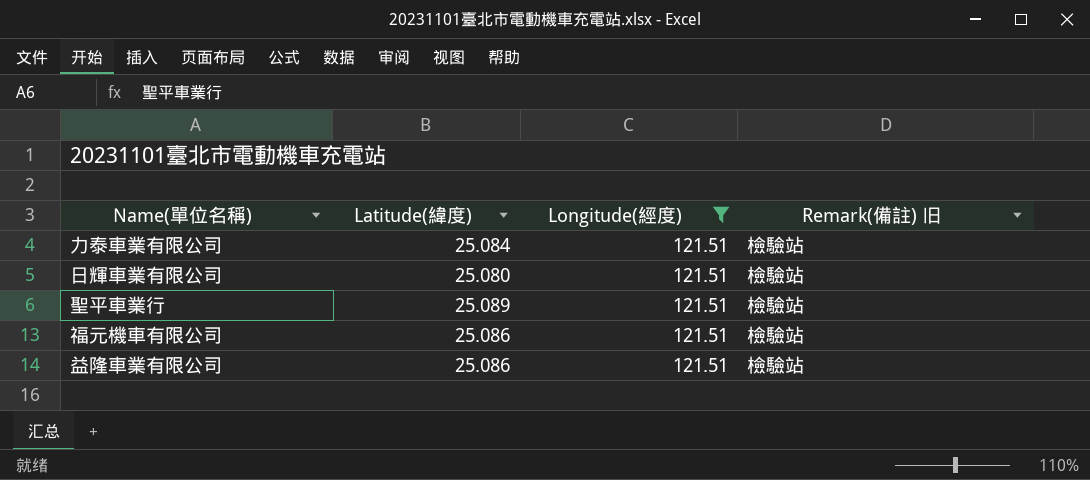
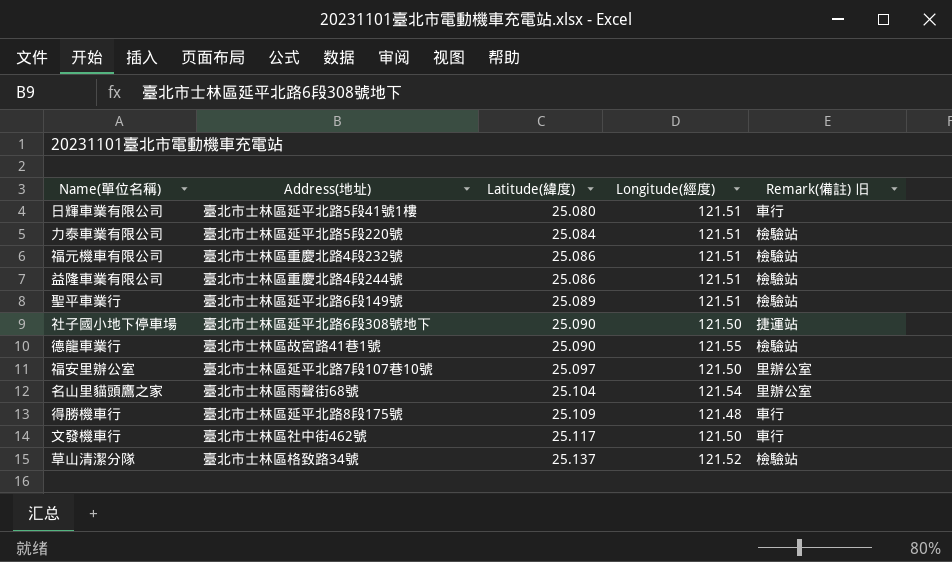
filter: Longitude(經度) = 121.51 -> none
row order: none -> Latitude(緯度) ascending
column Address(地址) | position: none -> 2
日輝車業有限公司 | Remark(備註) 旧: 檢驗站 -> 車行

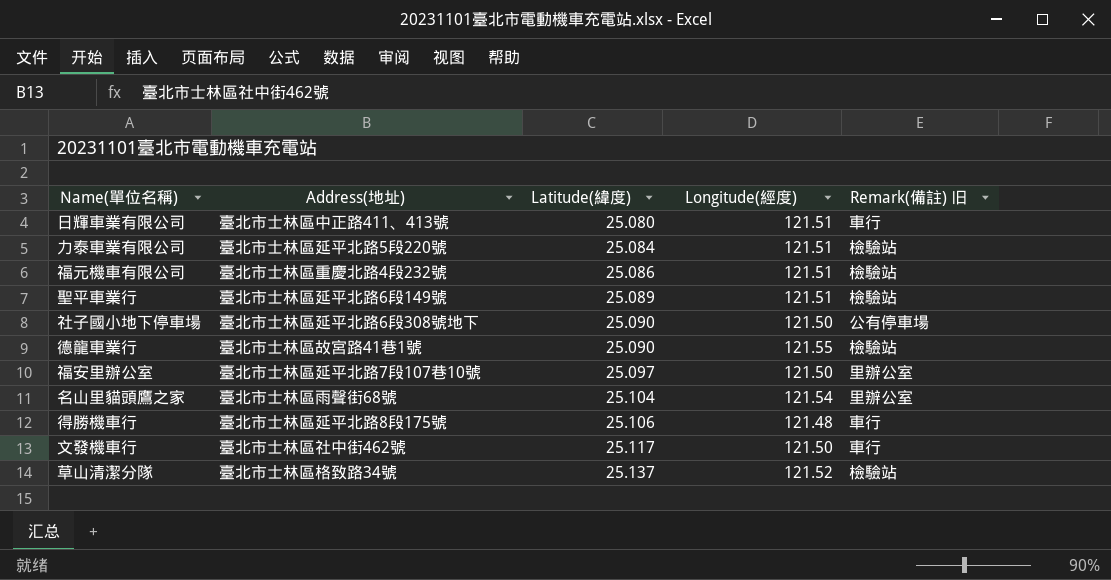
row 益隆車業有限公司: 臺北市士林區重慶北路4段244號 | 25.086 | 121.51 | 檢驗站 -> none
日輝車業有限公司 | Address(地址): 臺北市士林區延平北路5段41號1樓 -> 臺北市士林區中正路411、413號
社子國小地下停車場 | Remark(備註) 旧: 捷運站 -> 公有停車場
得勝機車行 | Latitude(緯度): 25.109 -> 25.106

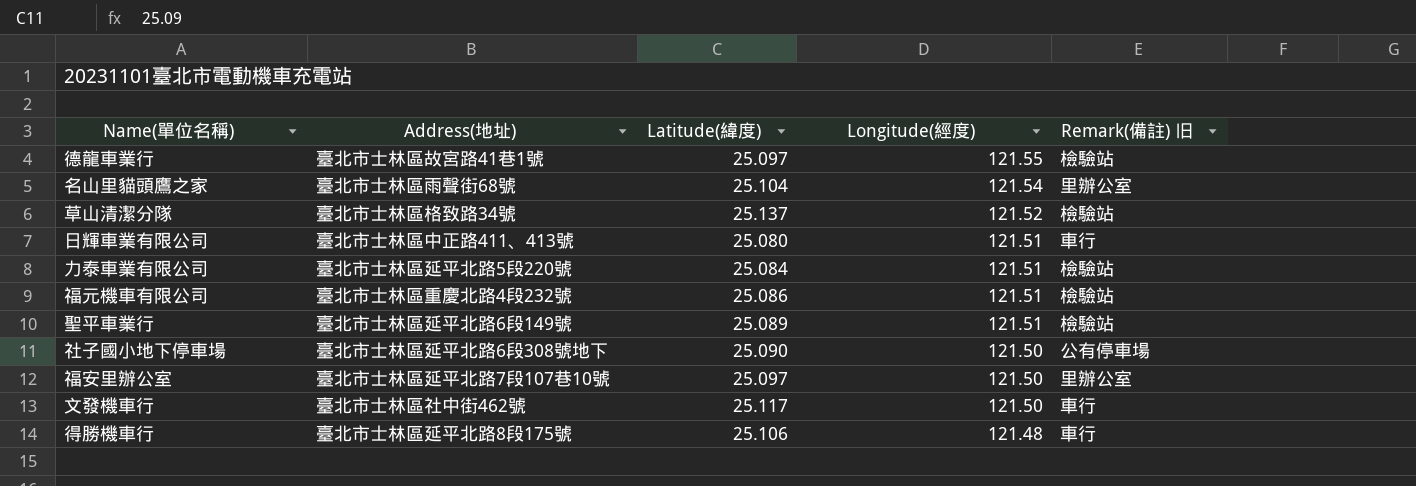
row order: Latitude(緯度) ascending -> Longitude(經度) descending
德龍車業行 | Latitude(緯度): 25.090 -> 25.097

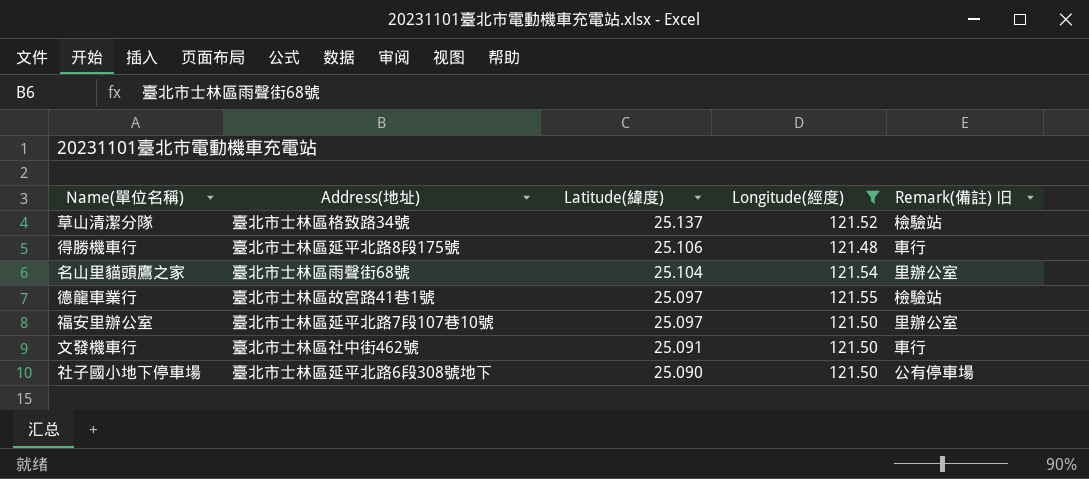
filter: none -> Longitude(經度) != 121.51
row order: Longitude(經度) descending -> Latitude(緯度) descending
文發機車行 | Latitude(緯度): 25.117 -> 25.091

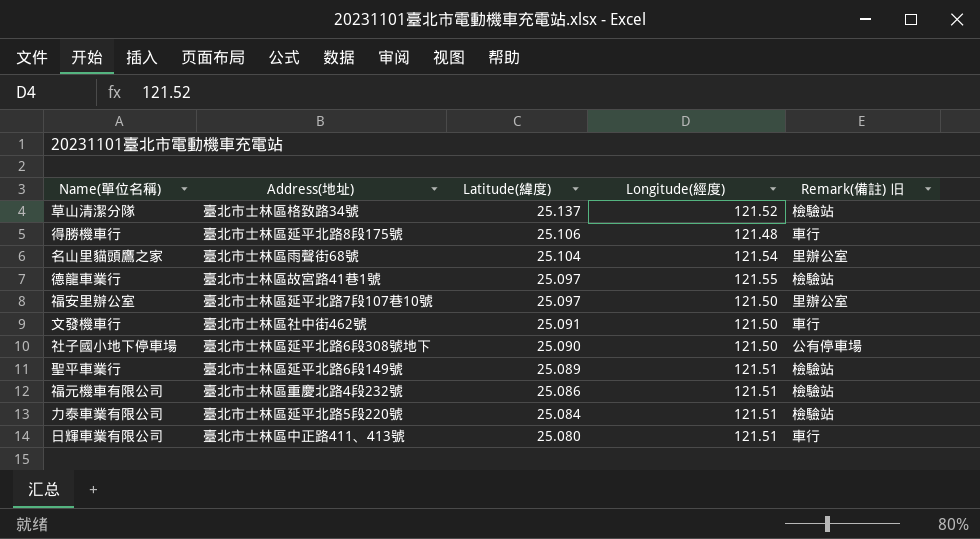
filter: Longitude(經度) != 121.51 -> none

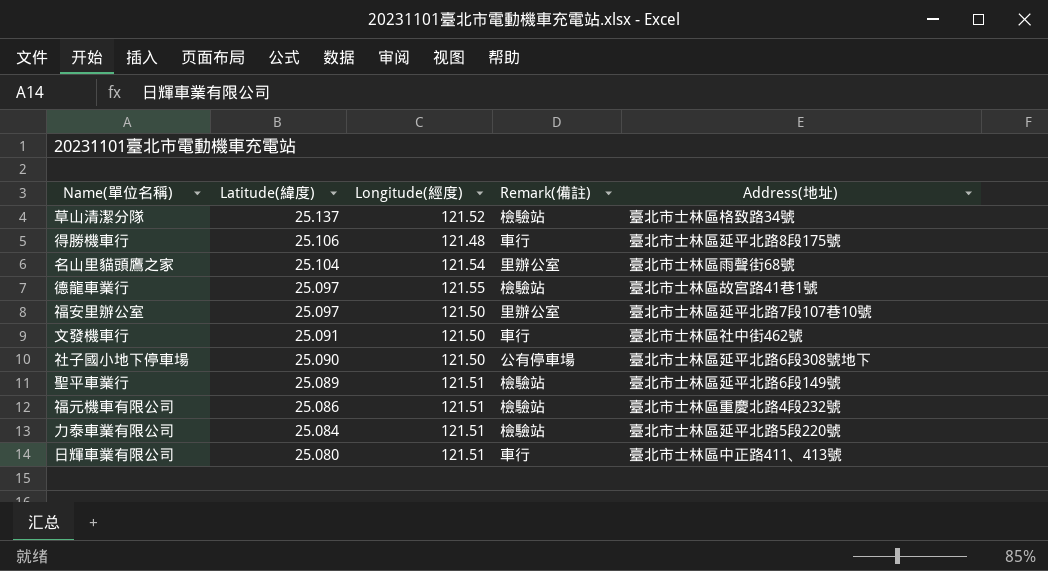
column name: Remark(備註) 旧 -> Remark(備註)
column Address(地址) | position: 2 -> 5

